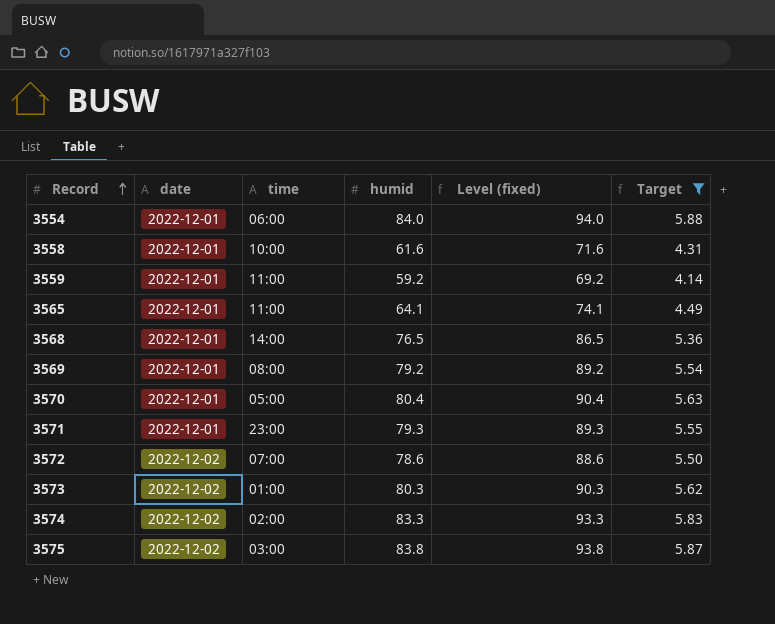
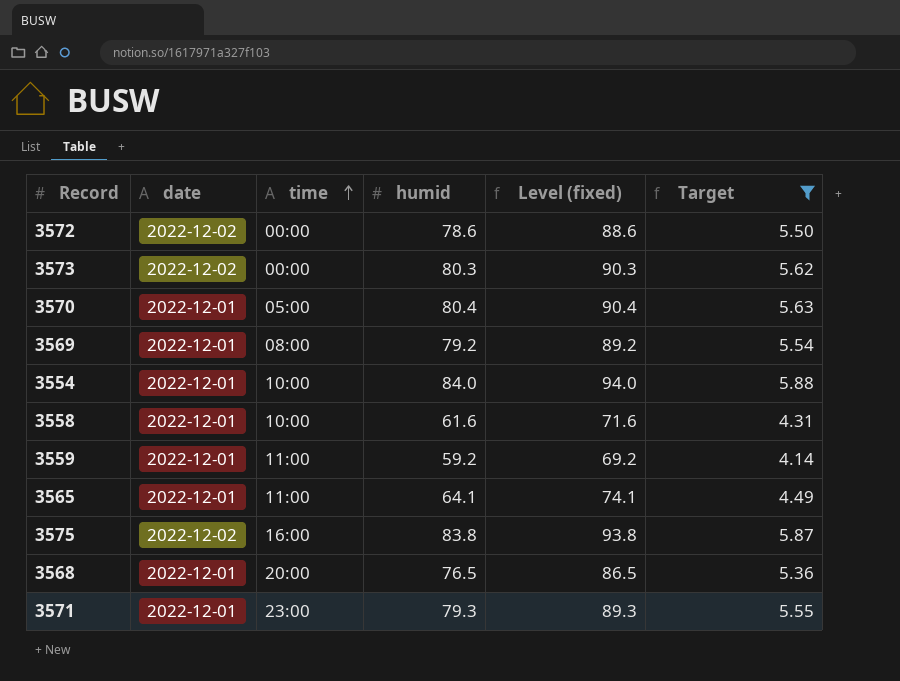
row order: Record ascending -> time ascending
row 3574: 2022-12-02 | 02:00 | 83.3 | 93.3 | 5.83 -> none
3572 | time: 07:00 -> 00:00
3573 | time: 01:00 -> 00:00
3554 | time: 06:00 -> 10:00
3575 | time: 03:00 -> 16:00
3568 | time: 14:00 -> 20:00

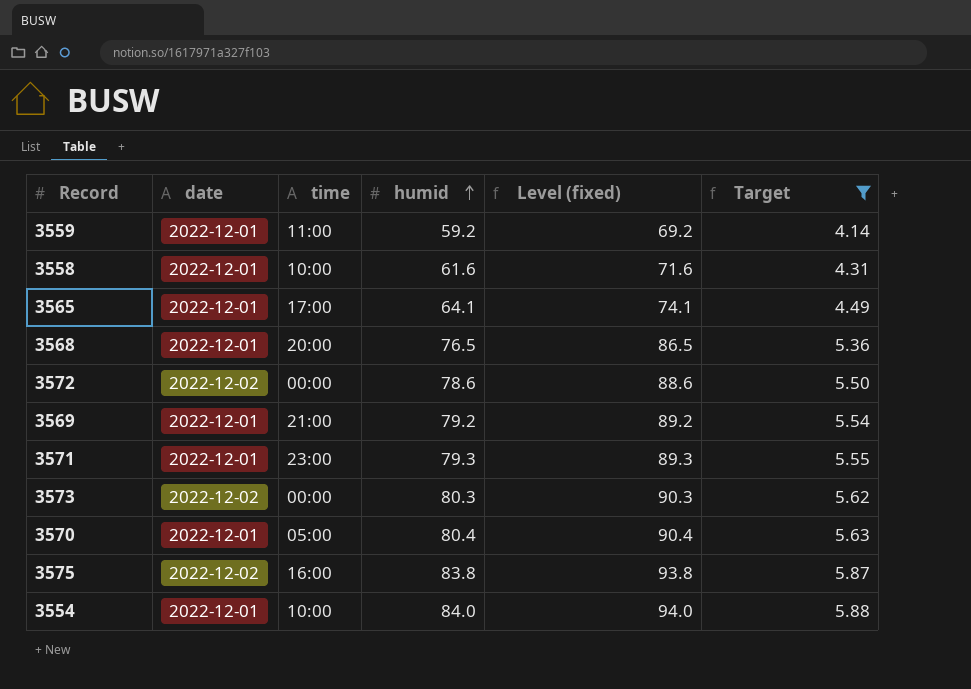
row order: time ascending -> humid ascending
3565 | time: 11:00 -> 17:00
3569 | time: 08:00 -> 21:00

